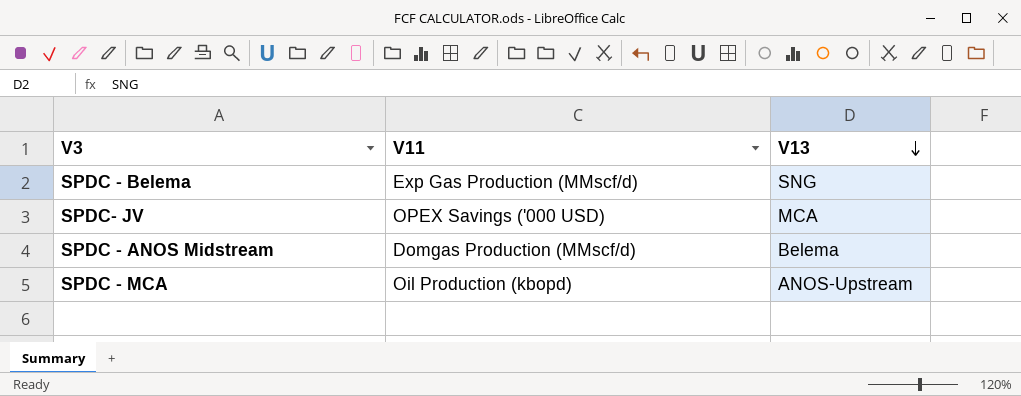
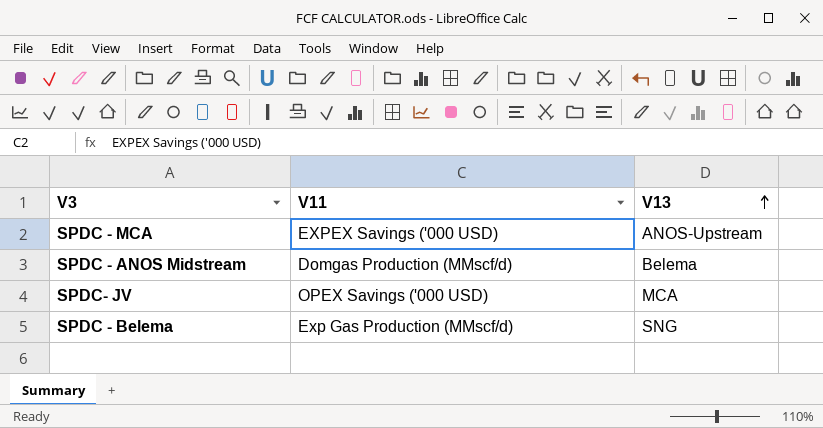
row order: V13 descending -> V13 ascending
SPDC - MCA | V11: Oil Production (kbopd) -> EXPEX Savings ('000 USD)

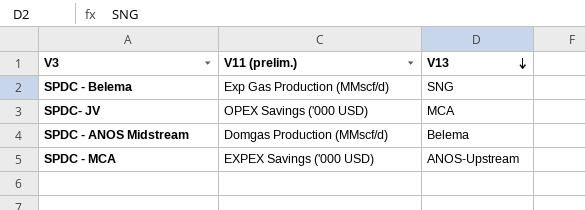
row order: V13 ascending -> V13 descending
column name: V11 -> V11 (prelim.)

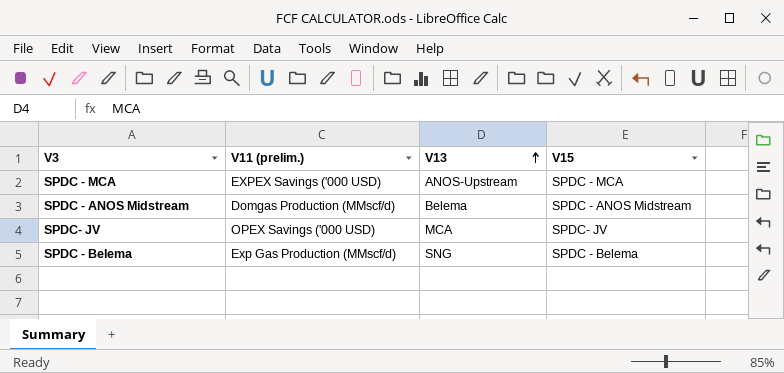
row order: V13 descending -> V13 ascending
column V15 | position: none -> 4

